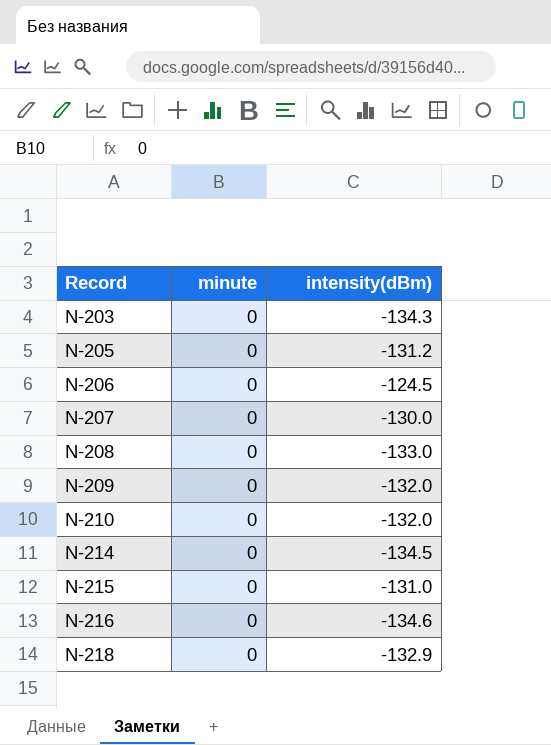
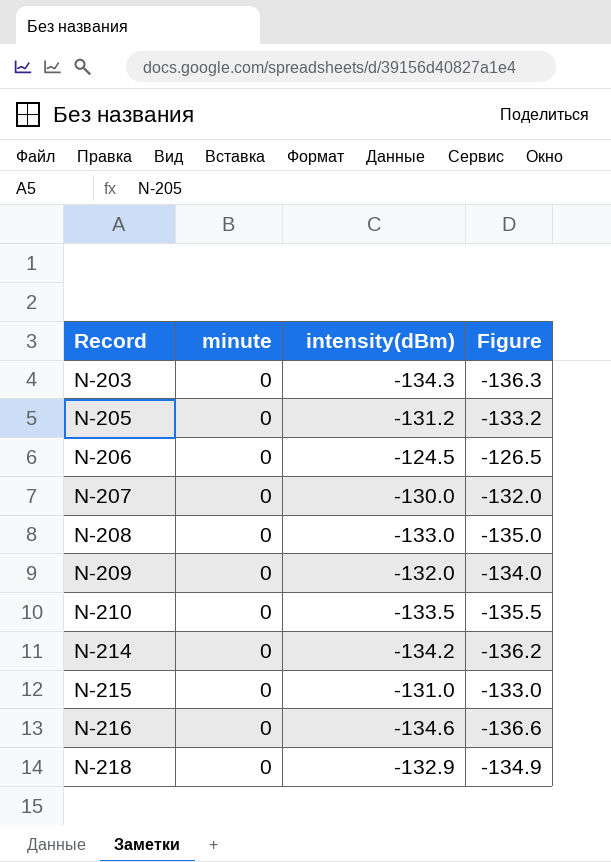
column Figure | formula: none -> [intensity(dBm)] - 2
N-210 | intensity(dBm): -132.0 -> -133.5
N-214 | intensity(dBm): -134.5 -> -134.2

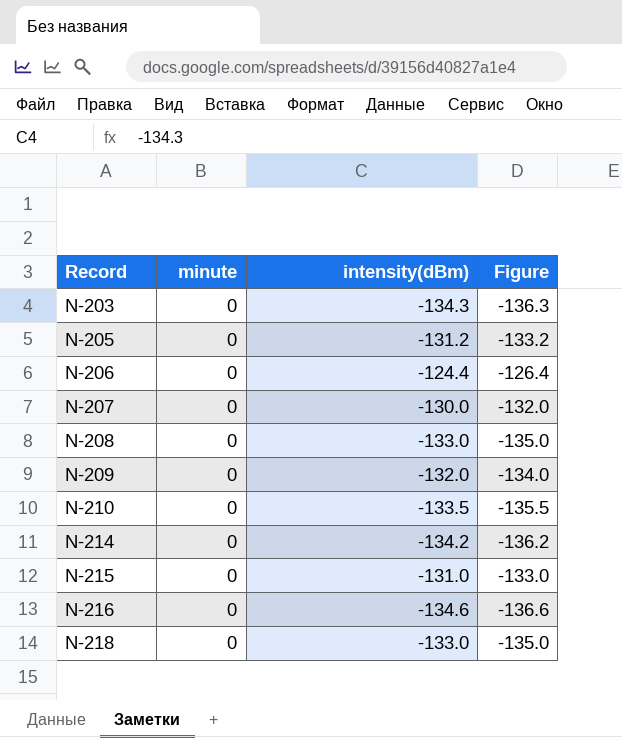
N-206 | intensity(dBm): -124.5 -> -124.4
N-206 | Figure: -126.5 -> -126.4
N-218 | intensity(dBm): -132.9 -> -133.0
N-218 | Figure: -134.9 -> -135.0

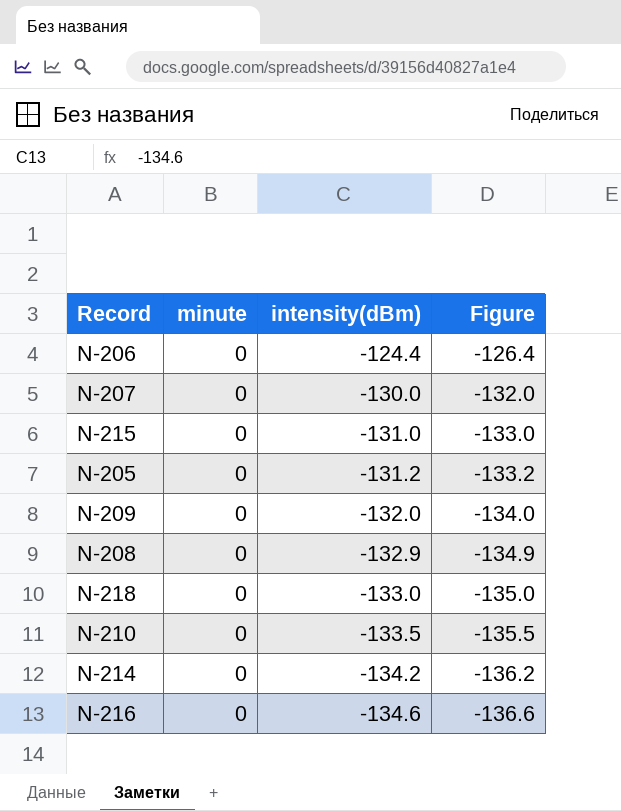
row order: Record ascending -> intensity(dBm) descending
row N-203: 0 | -134.3 | -136.3 -> none
N-208 | intensity(dBm): -133.0 -> -132.9
N-208 | Figure: -135.0 -> -134.9

